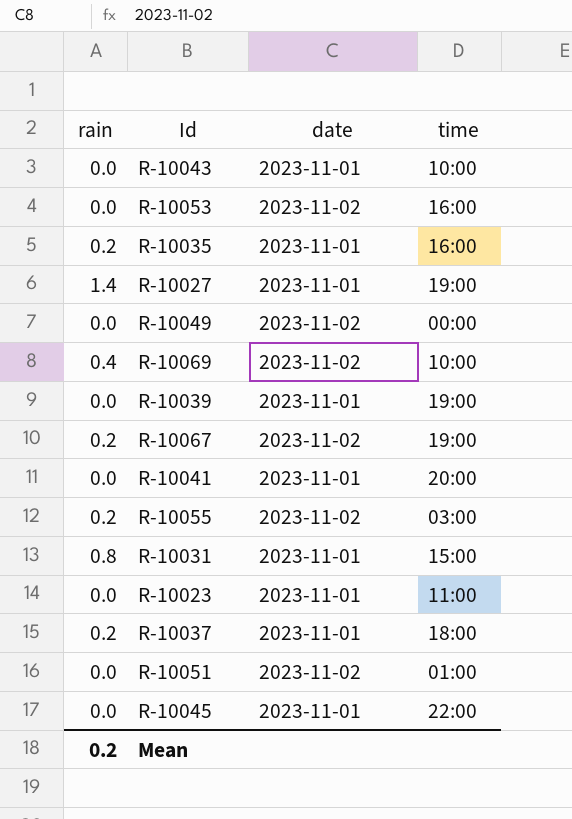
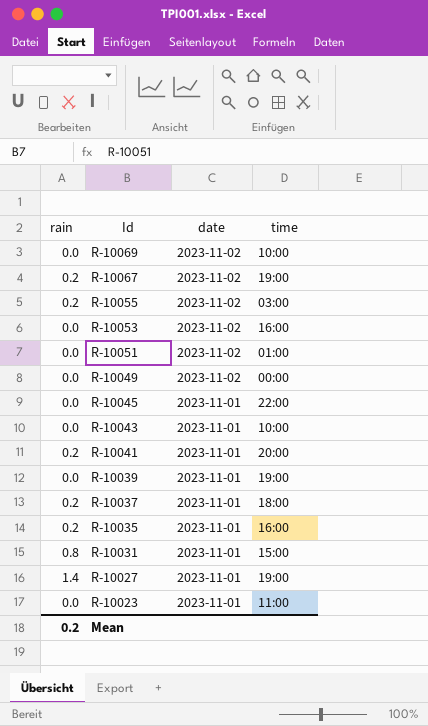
row order: none -> Id descending
R-10069 | rain: 0.4 -> 0.0
R-10041 | rain: 0.0 -> 0.2

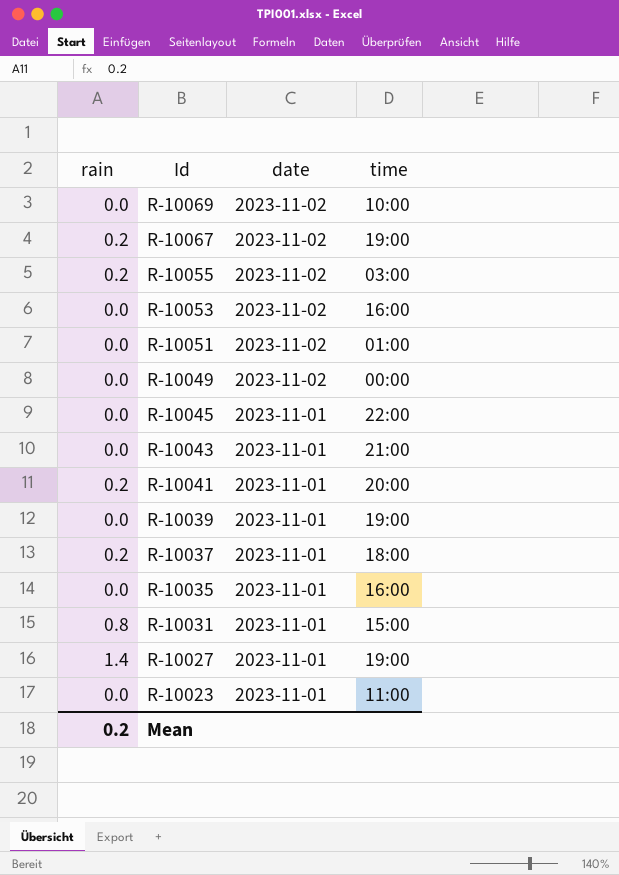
R-10043 | time: 10:00 -> 21:00
R-10035 | rain: 0.2 -> 0.0

